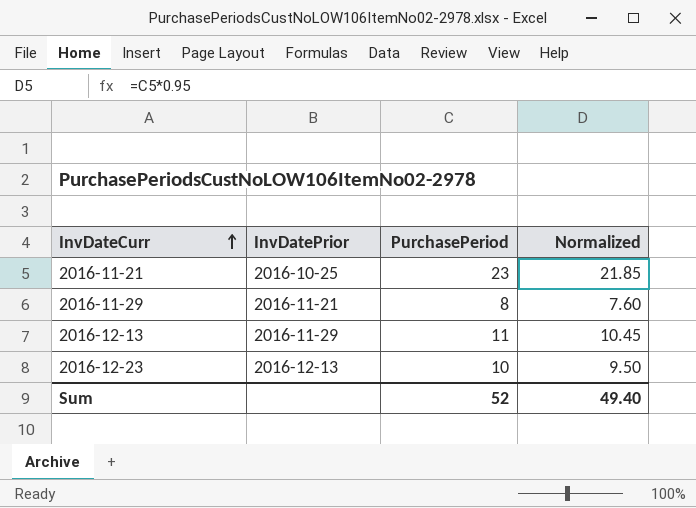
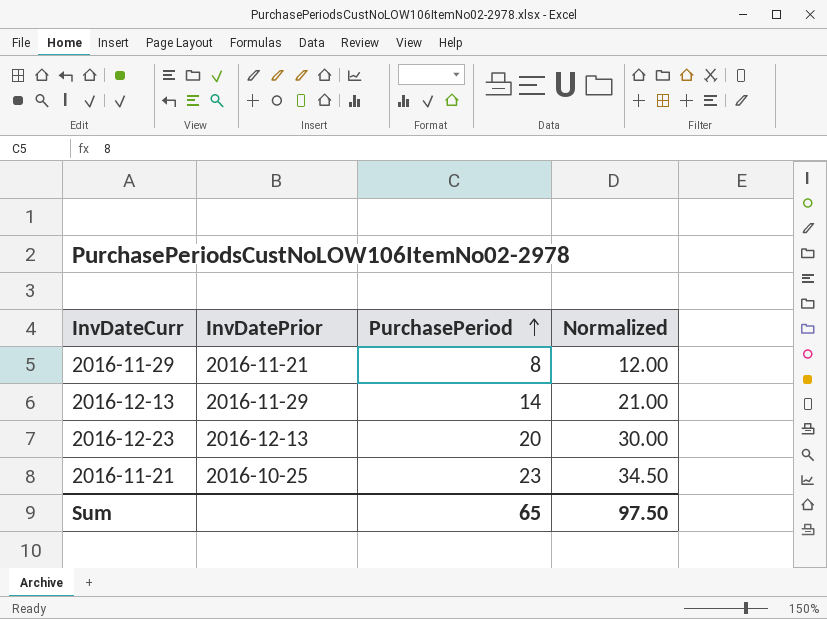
row order: InvDateCurr ascending -> PurchasePeriod ascending
column Normalized | formula: [PurchasePeriod] * 0.95 -> [PurchasePeriod] * 1.5
2016-12-13 | PurchasePeriod: 11 -> 14
2016-12-23 | PurchasePeriod: 10 -> 20
Sum | PurchasePeriod: 52 -> 65
Sum | Normalized: 49.40 -> 97.50

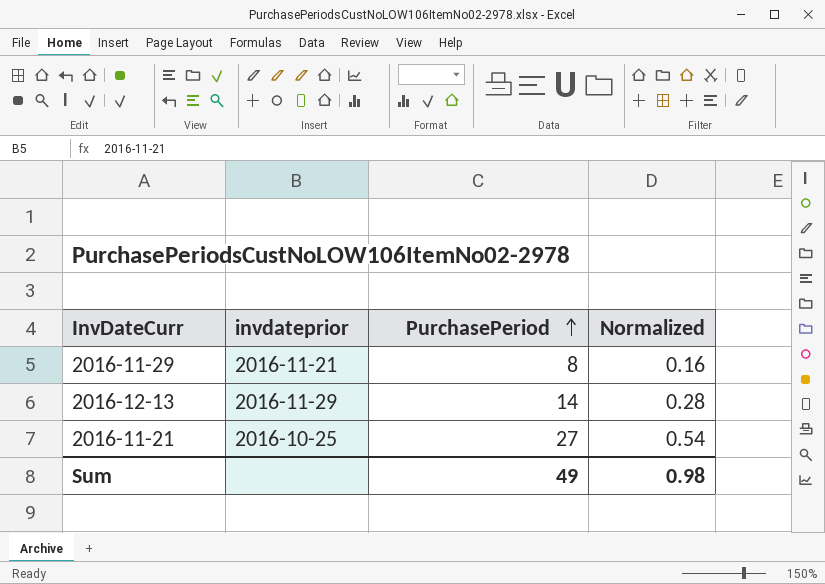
column name: InvDatePrior -> invdateprior
column Normalized | formula: [PurchasePeriod] * 1.5 -> [PurchasePeriod] * 0.02
row 2016-12-23: 2016-12-13 | 20 | 30.00 -> none
2016-11-21 | PurchasePeriod: 23 -> 27
Sum | PurchasePeriod: 65 -> 49
Sum | Normalized: 97.50 -> 0.98

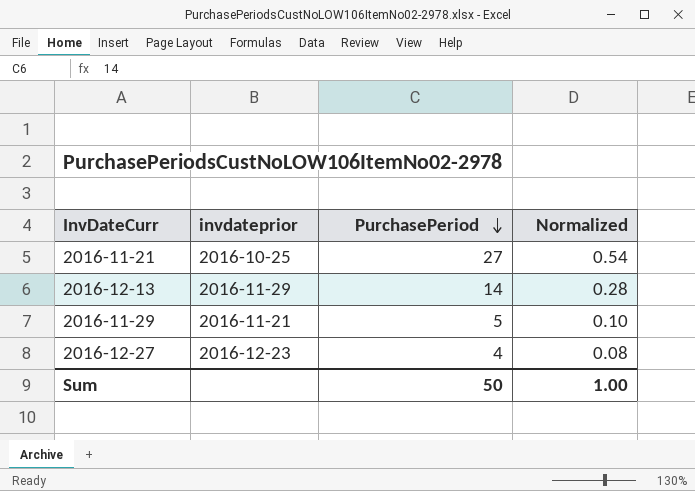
row order: PurchasePeriod ascending -> PurchasePeriod descending
2016-11-29 | PurchasePeriod: 8 -> 5
2016-11-29 | Normalized: 0.16 -> 0.10
row 2016-12-27: none -> 2016-12-23 | 4 | 0.08
Sum | PurchasePeriod: 49 -> 50
Sum | Normalized: 0.98 -> 1.00

